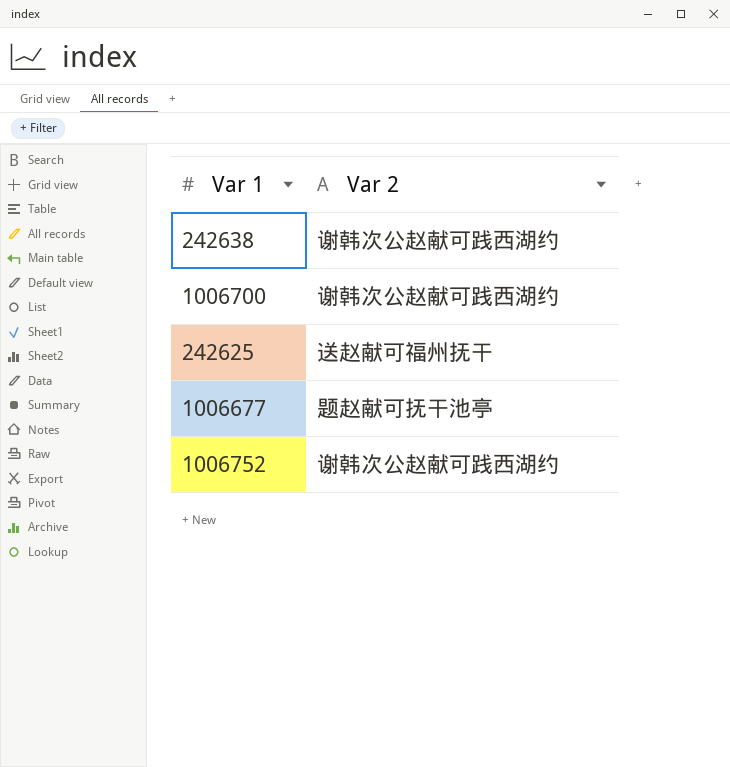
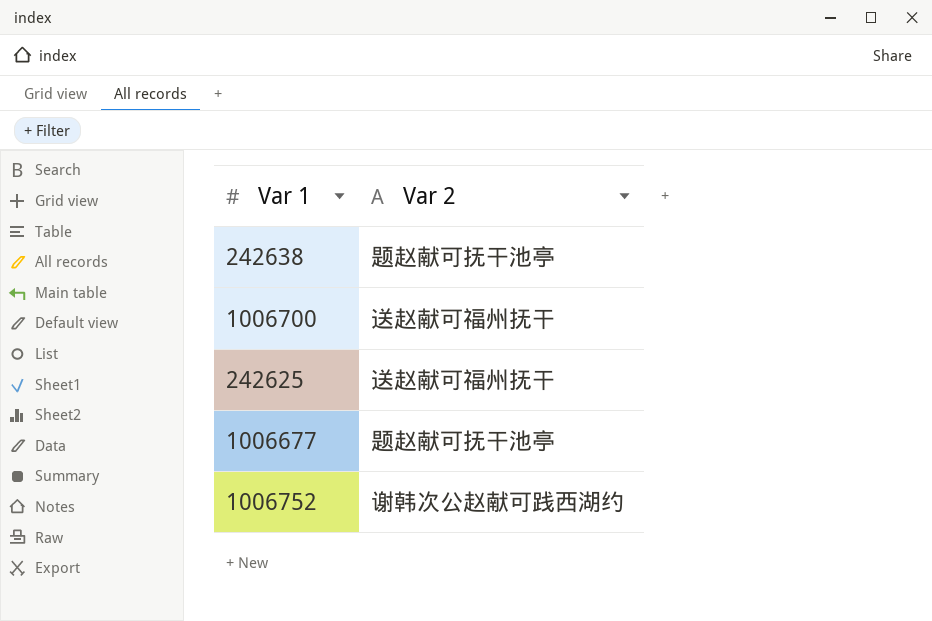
242638 | Var 2: 谢韩次公赵献可践西湖约 -> 题赵献可抚干池亭
1006700 | Var 2: 谢韩次公赵献可践西湖约 -> 送赵献可福州抚干

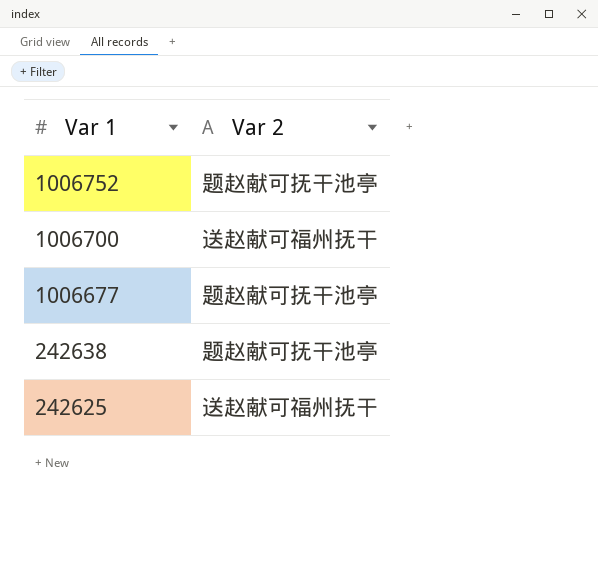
row order: none -> Var 1 descending
1006752 | Var 2: 谢韩次公赵献可践西湖约 -> 题赵献可抚干池亭

